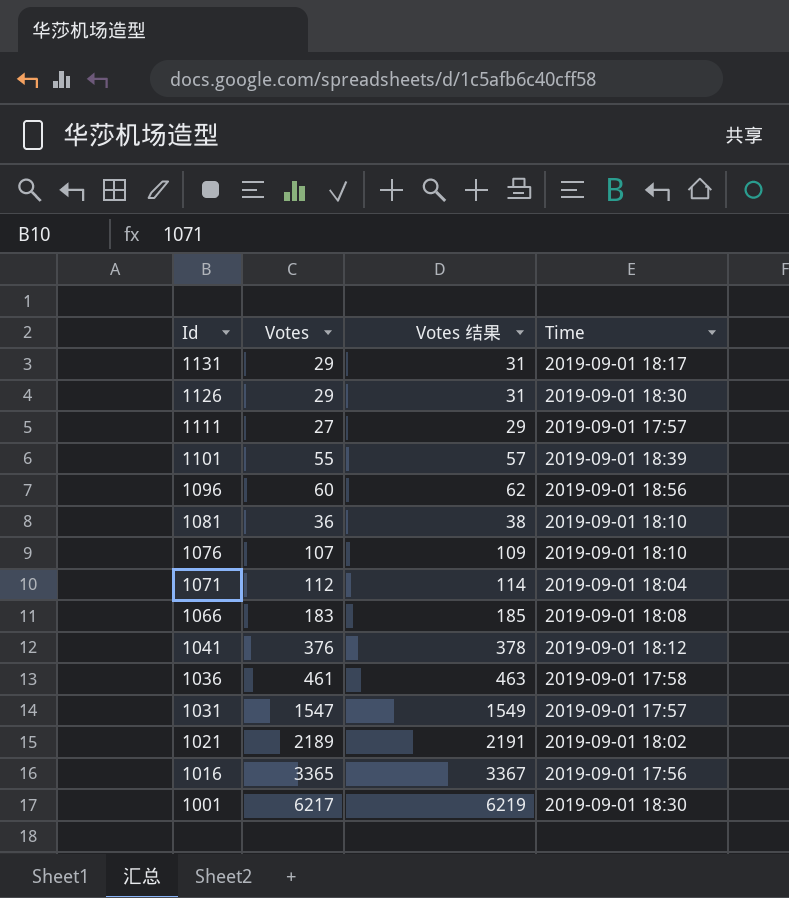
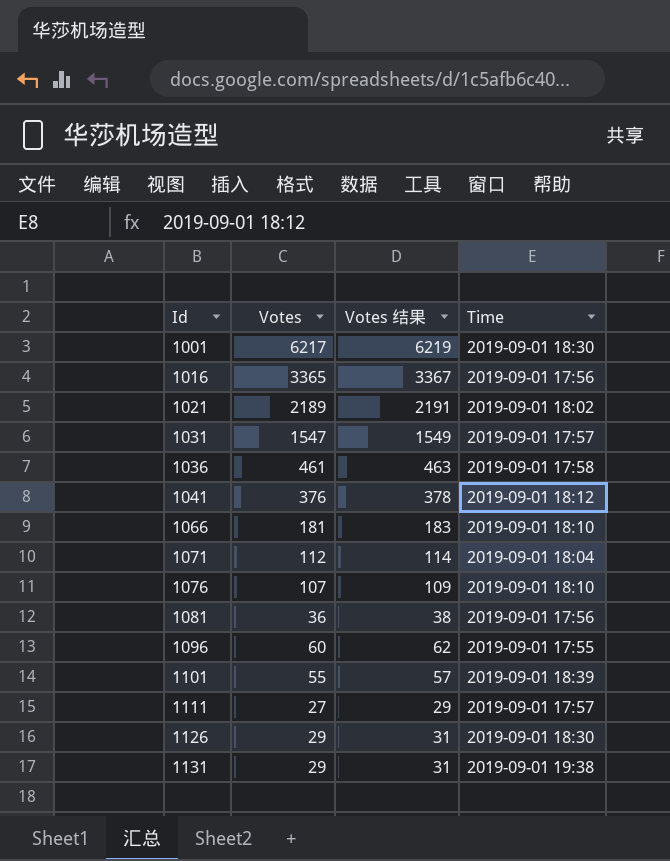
row order: Id descending -> Id ascending
1066 | Votes: 183 -> 181
1066 | Votes 结果: 185 -> 183
1066 | Time: 2019-09-01 18:08 -> 2019-09-01 18:10
1081 | Time: 2019-09-01 18:10 -> 2019-09-01 17:56
1096 | Time: 2019-09-01 18:56 -> 2019-09-01 17:55
1131 | Time: 2019-09-01 18:17 -> 2019-09-01 19:38

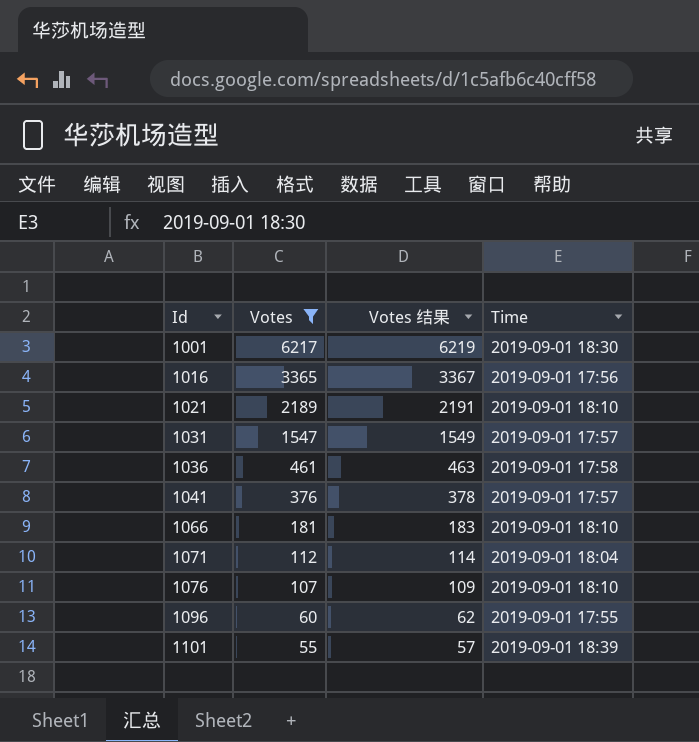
filter: none -> Votes >= 55
1021 | Time: 2019-09-01 18:02 -> 2019-09-01 18:10
1041 | Time: 2019-09-01 18:12 -> 2019-09-01 17:57

